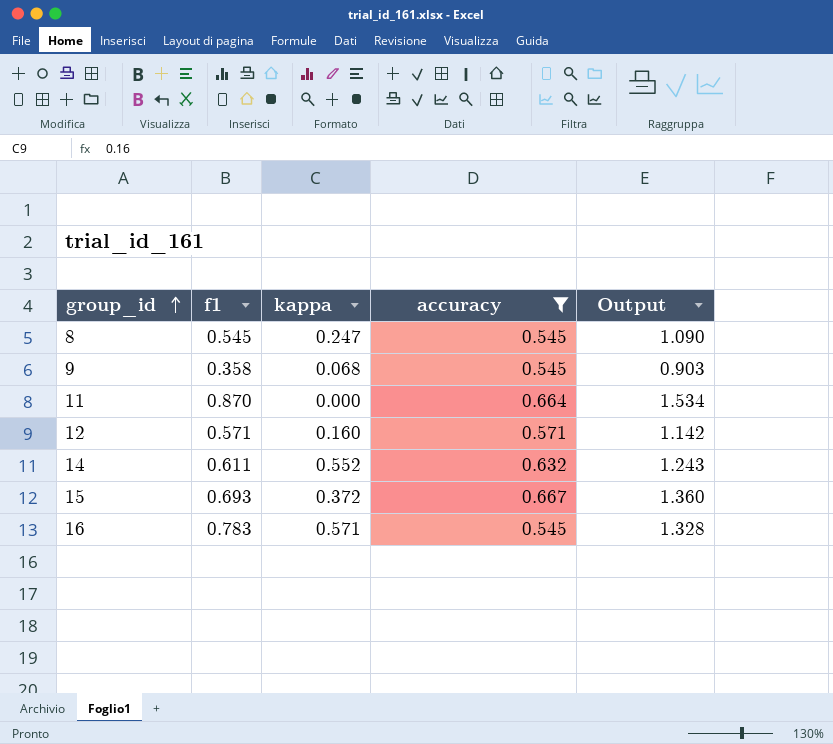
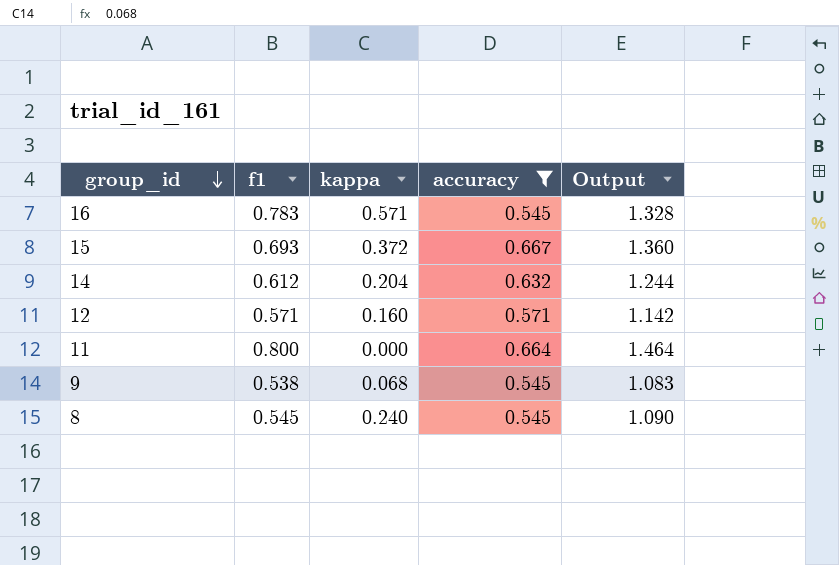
row order: group_id ascending -> group_id descending
14 | f1: 0.611 -> 0.612
14 | kappa: 0.552 -> 0.204
14 | Output: 1.243 -> 1.244
11 | f1: 0.870 -> 0.800
11 | Output: 1.534 -> 1.464
9 | f1: 0.358 -> 0.538
9 | Output: 0.903 -> 1.083
8 | kappa: 0.247 -> 0.240

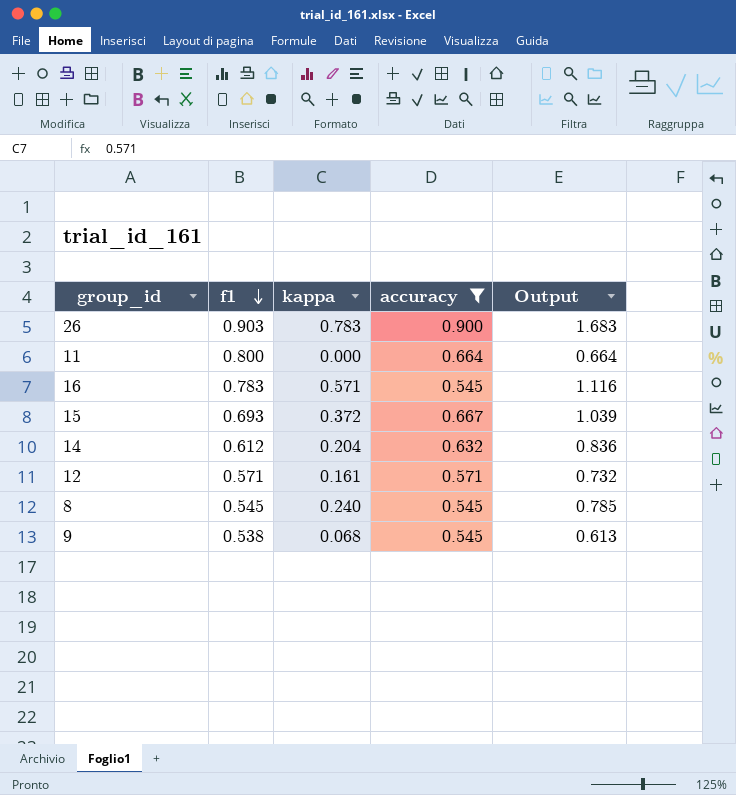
row order: group_id descending -> f1 descending
column Output | formula: [f1] + [accuracy] -> [kappa] + [accuracy]
row 26: none -> 0.903 | 0.783 | 0.900 | 1.683
12 | kappa: 0.160 -> 0.161

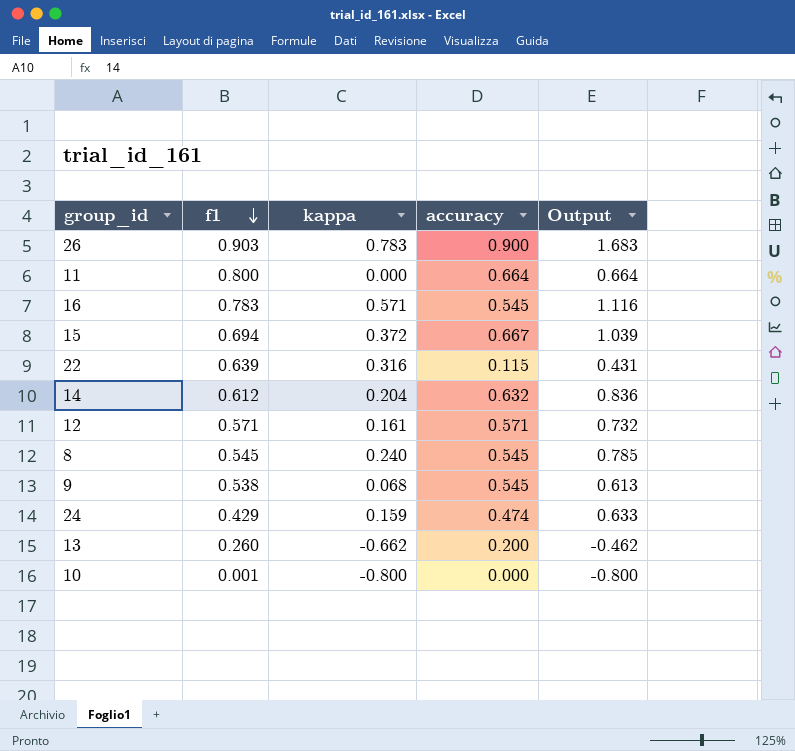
filter: accuracy >= 0.545 -> none
15 | f1: 0.693 -> 0.694

